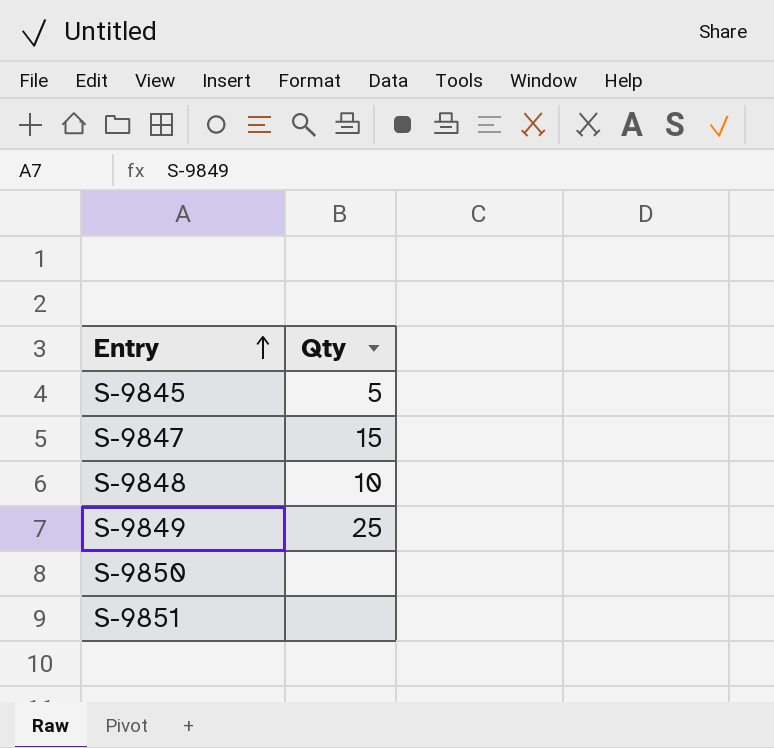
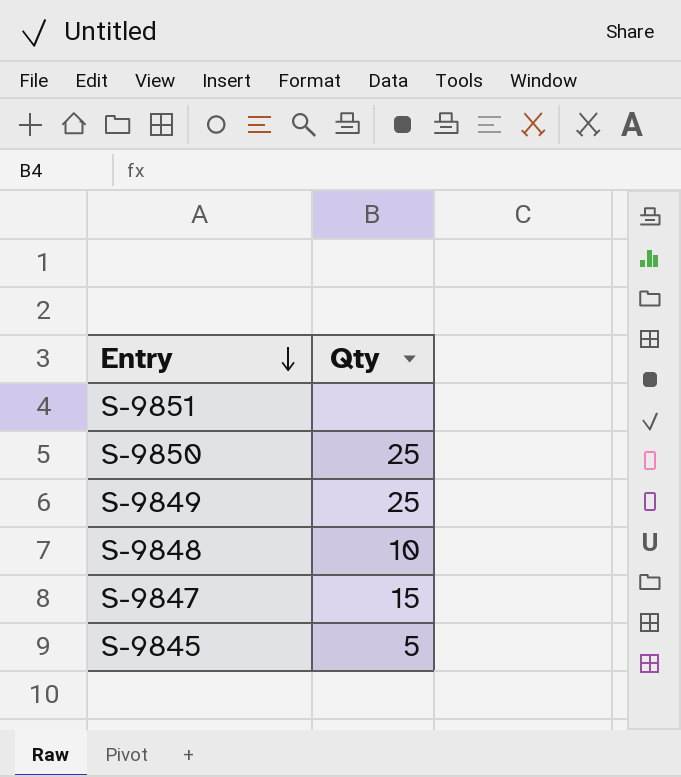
row order: Entry ascending -> Entry descending
S-9850 | Qty: none -> 25

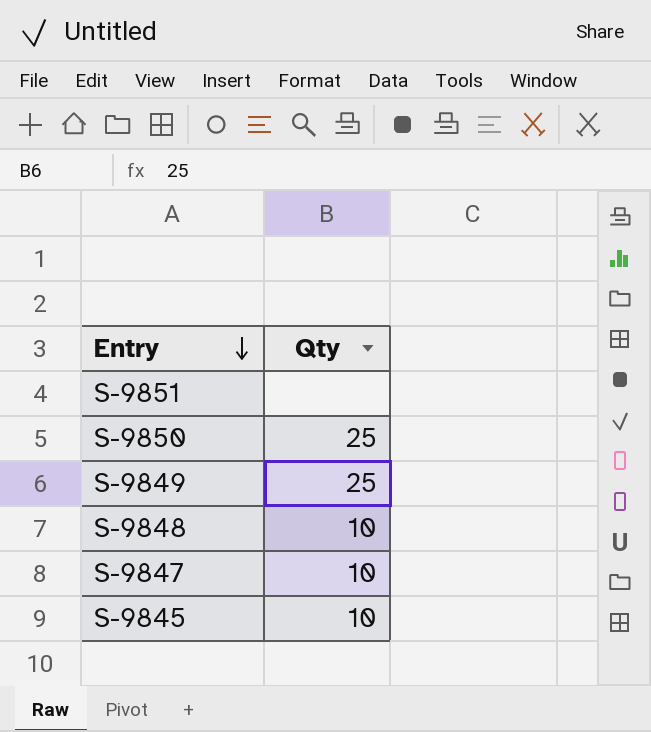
S-9847 | Qty: 15 -> 10
S-9845 | Qty: 5 -> 10

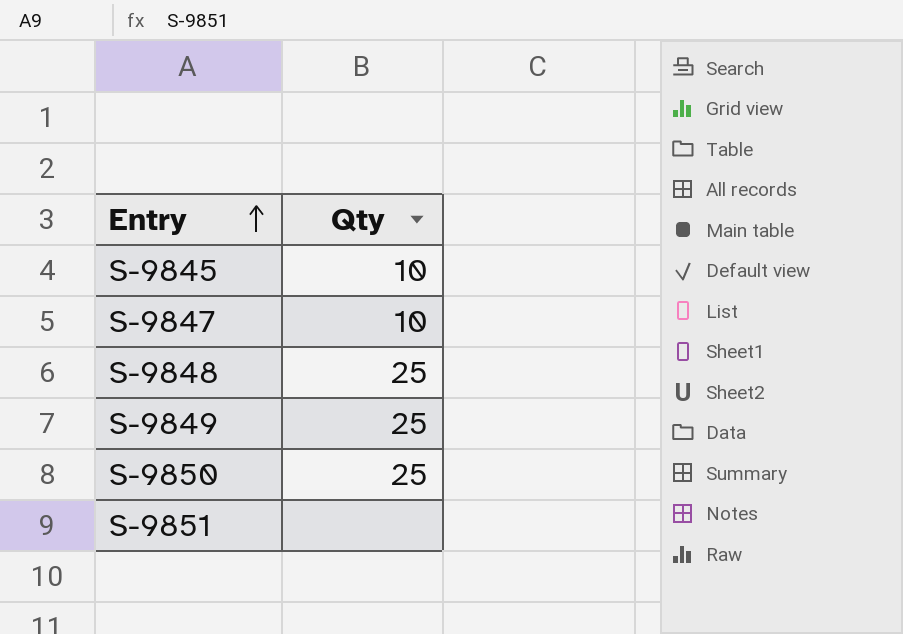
row order: Entry descending -> Entry ascending
S-9848 | Qty: 10 -> 25

